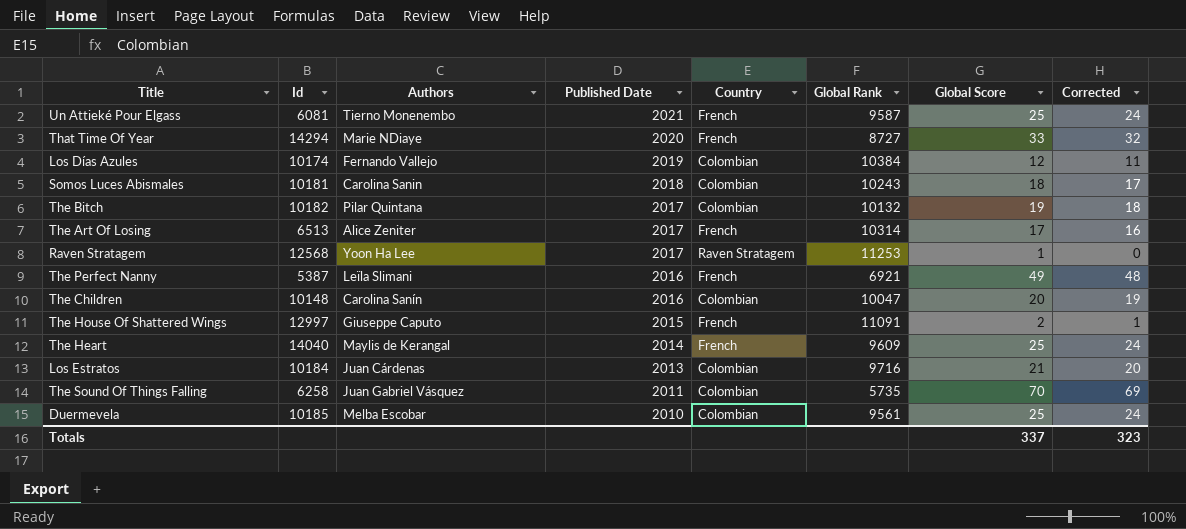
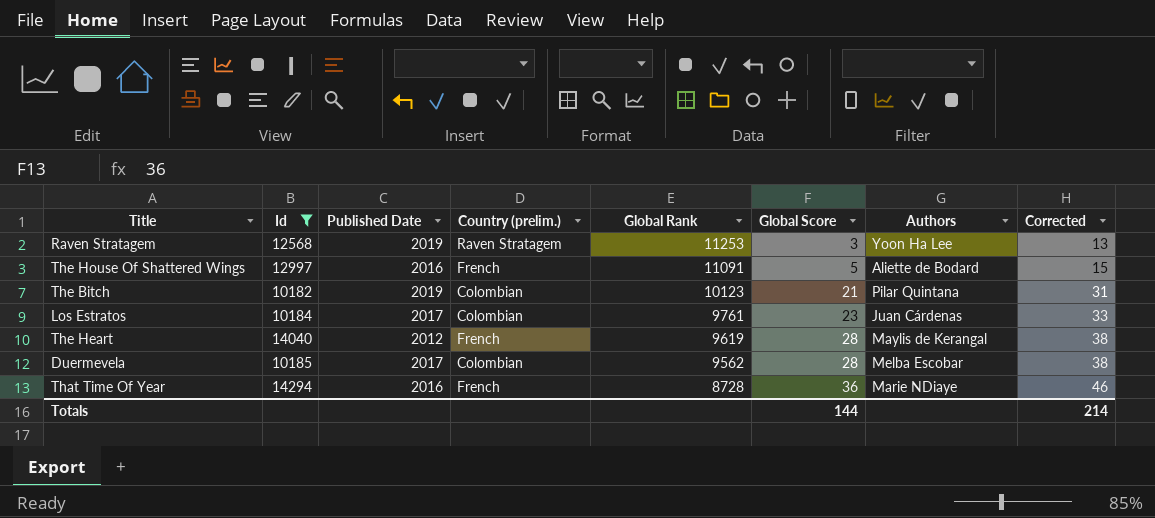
filter: none -> Id >= 10182
row order: Published Date descending -> Global Rank descending
column name: Country -> Country (prelim.)
column Authors | position: 3 -> 7
column Corrected | formula: [Global Score] - 1 -> [Global Score] + 10
Raven Stratagem | Published Date: 2017 -> 2019
Raven Stratagem | Global Score: 1 -> 3
The House Of Shattered Wings | Published Date: 2015 -> 2016
The House Of Shattered Wings | Global Score: 2 -> 5
The House Of Shattered Wings | Authors: Giuseppe Caputo -> Aliette de Bodard
The Bitch | Published Date: 2017 -> 2019
The Bitch | Global Rank: 10132 -> 10123
The Bitch | Global Score: 19 -> 21
Los Estratos | Published Date: 2013 -> 2017
Los Estratos | Global Rank: 9716 -> 9761
Los Estratos | Global Score: 21 -> 23
The Heart | Published Date: 2014 -> 2012
The Heart | Global Rank: 9609 -> 9619
The Heart | Global Score: 25 -> 28
Duermevela | Published Date: 2010 -> 2017
Duermevela | Global Rank: 9561 -> 9562
Duermevela | Global Score: 25 -> 28
That Time Of Year | Published Date: 2020 -> 2016
That Time Of Year | Global Rank: 8727 -> 8728
That Time Of Year | Global Score: 33 -> 36
Totals | Global Score: 337 -> 144
Totals | Corrected: 323 -> 214

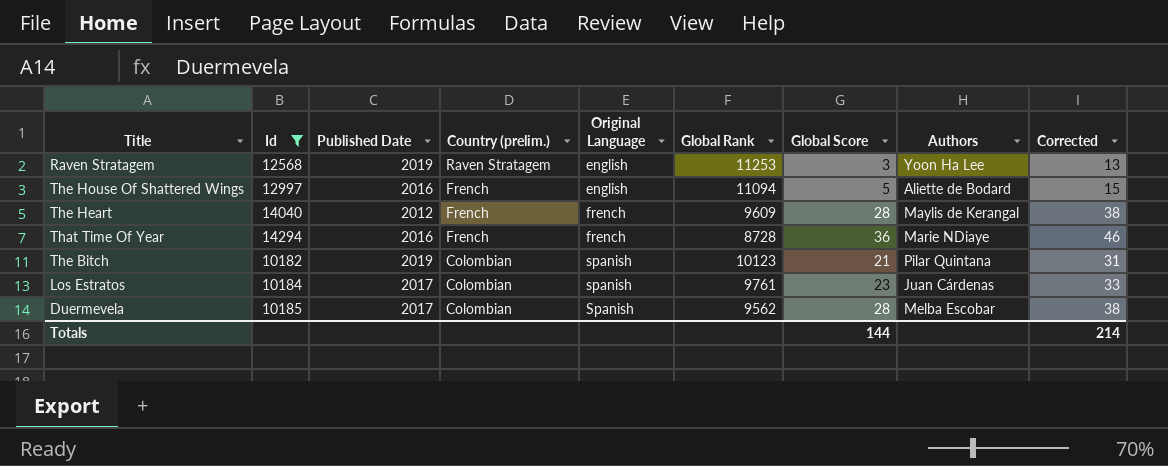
row order: Global Rank descending -> Country (prelim.) descending
column Original Language | position: none -> 5
The House Of Shattered Wings | Global Rank: 11091 -> 11094
The Heart | Global Rank: 9619 -> 9609

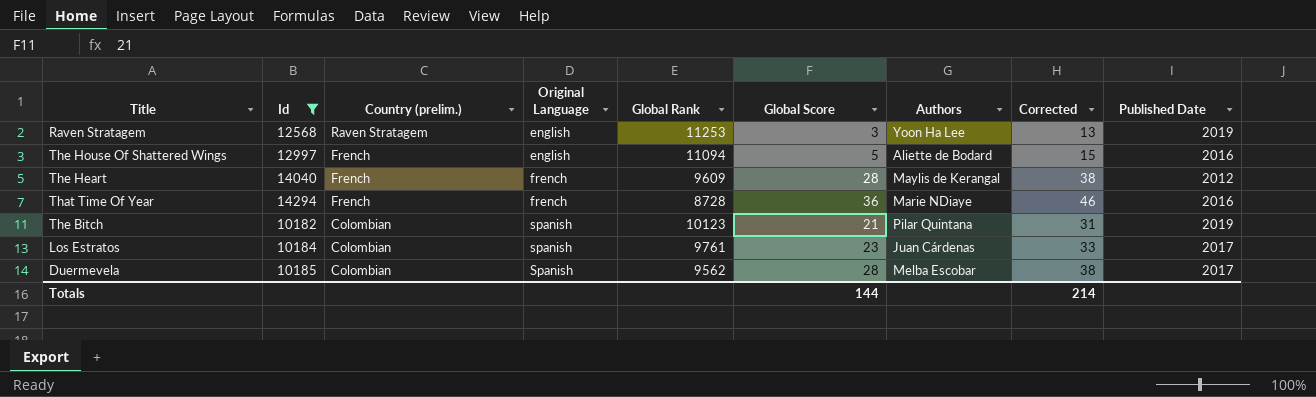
column Published Date | position: 3 -> 9

